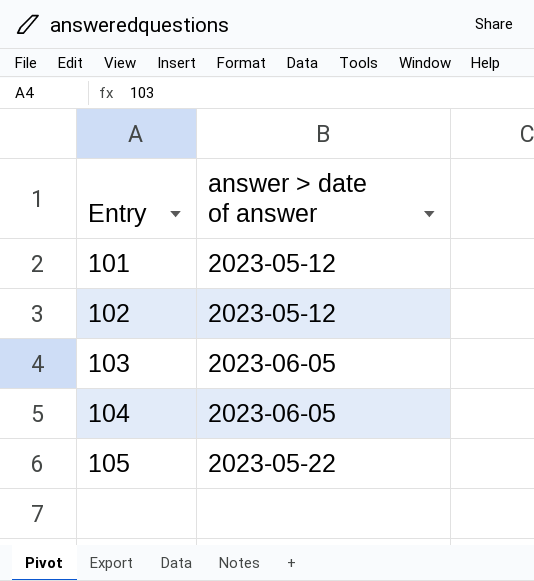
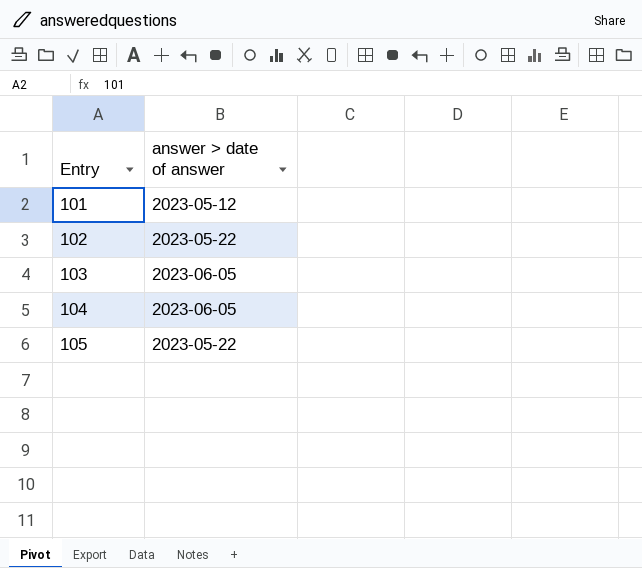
102 | answer > date of answer: 2023-05-12 -> 2023-05-22

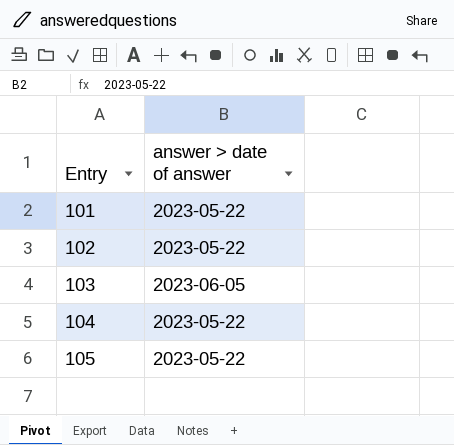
101 | answer > date of answer: 2023-05-12 -> 2023-05-22
104 | answer > date of answer: 2023-06-05 -> 2023-05-22

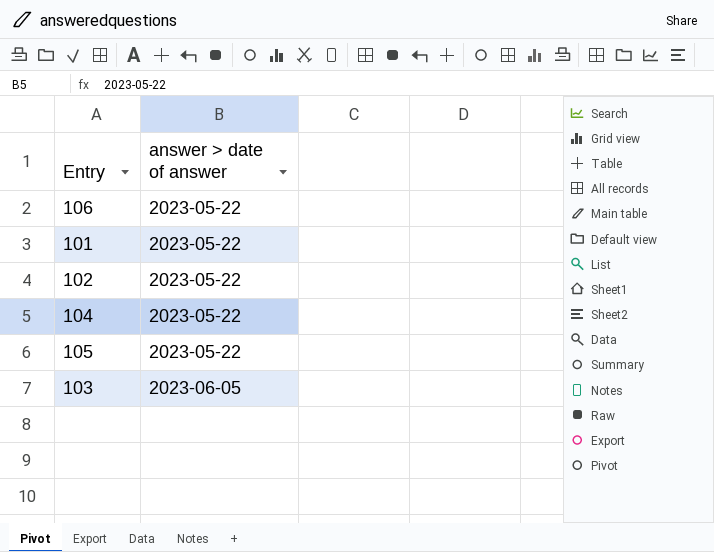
row order: Entry ascending -> answer > date of answer ascending
row 106: none -> 2023-05-22

